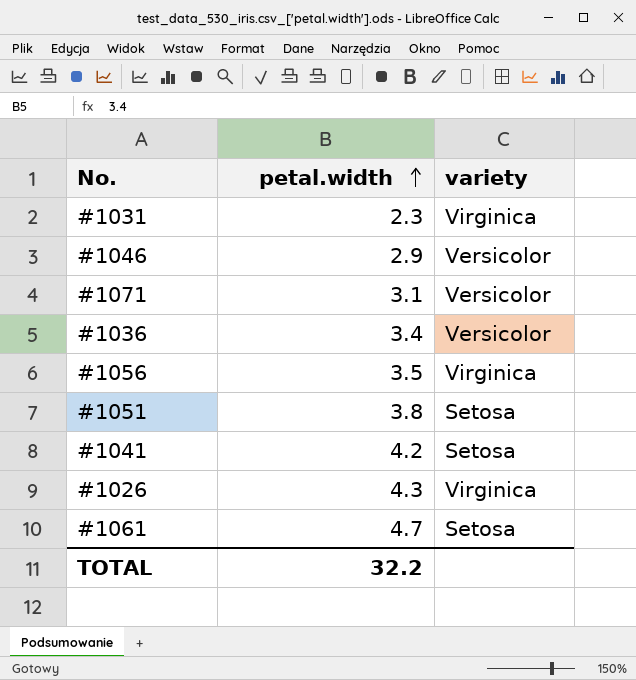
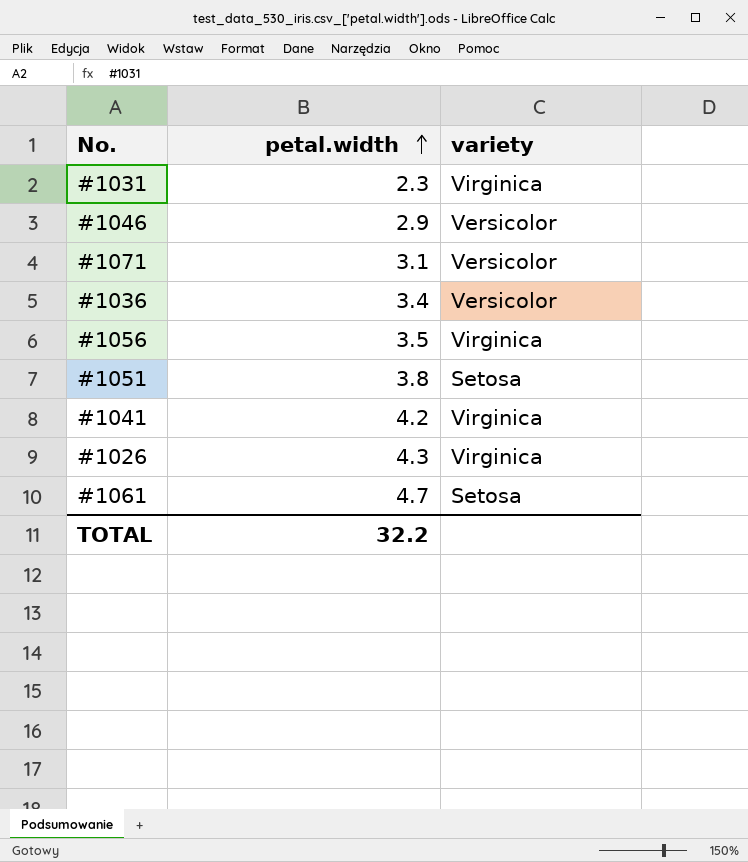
#1041 | variety: Setosa -> Virginica

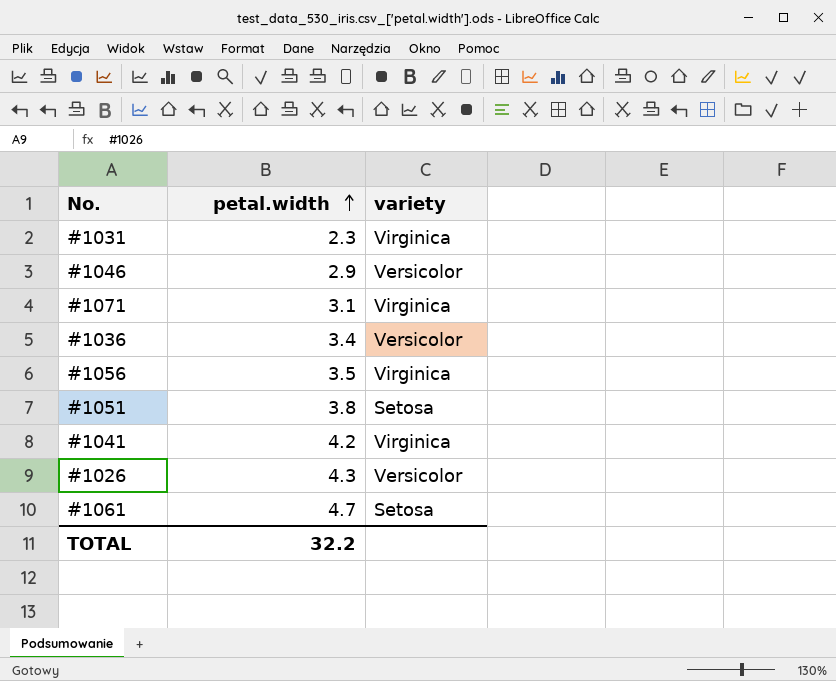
#1071 | variety: Versicolor -> Virginica
#1026 | variety: Virginica -> Versicolor

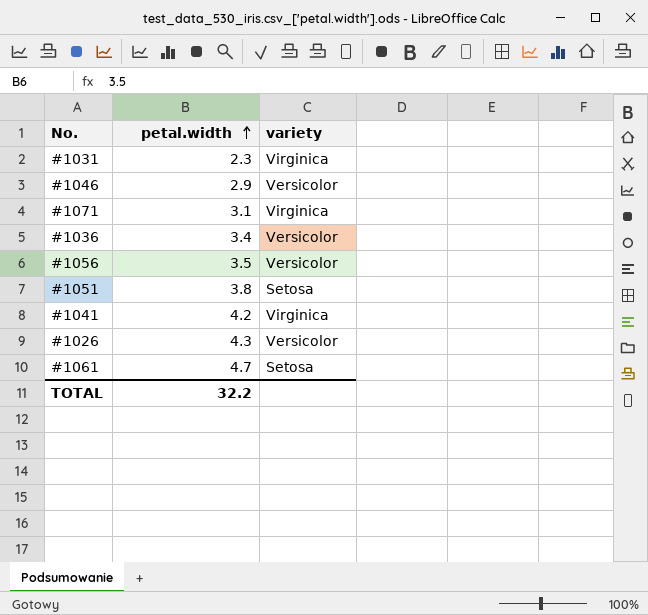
#1056 | variety: Virginica -> Versicolor

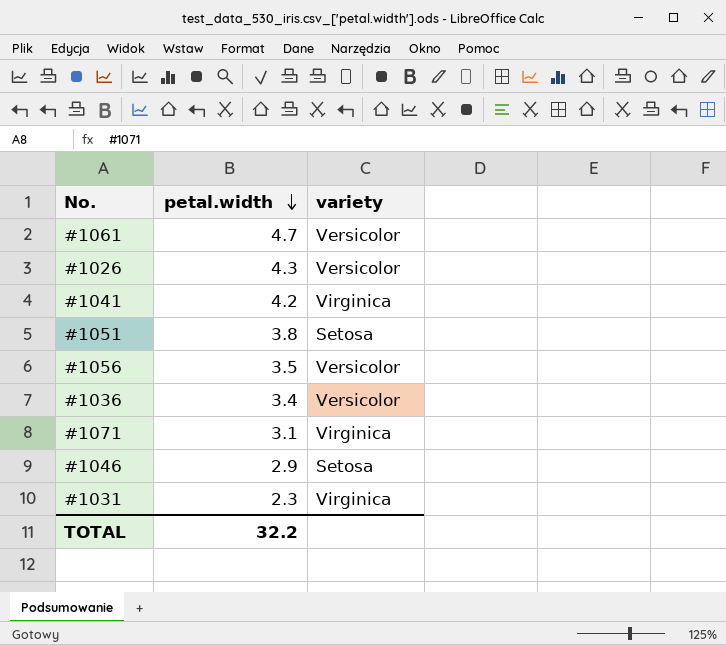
row order: petal.width ascending -> petal.width descending
#1061 | variety: Setosa -> Versicolor
#1046 | variety: Versicolor -> Setosa

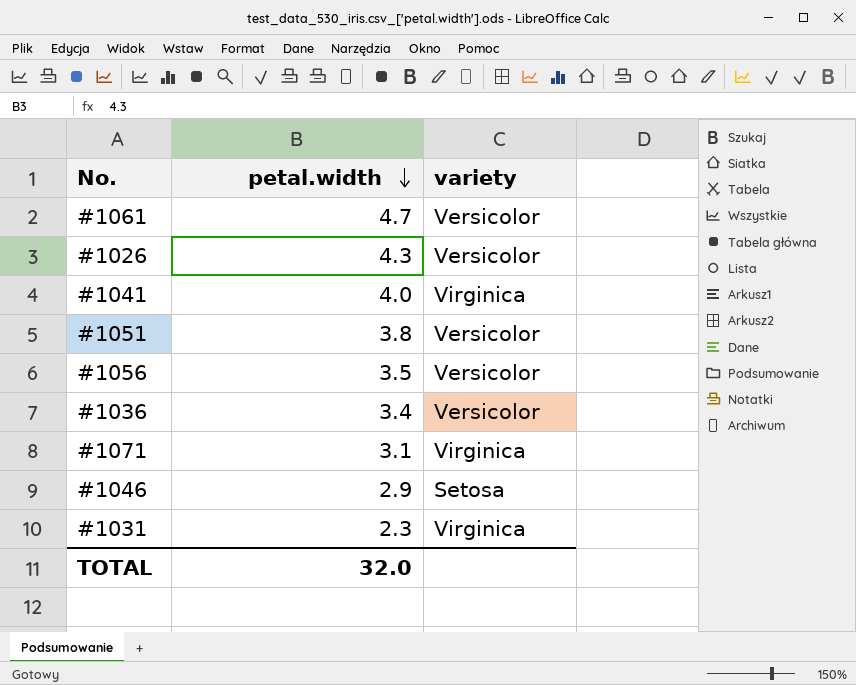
#1041 | petal.width: 4.2 -> 4.0
#1051 | variety: Setosa -> Versicolor
TOTAL | petal.width: 32.2 -> 32.0

